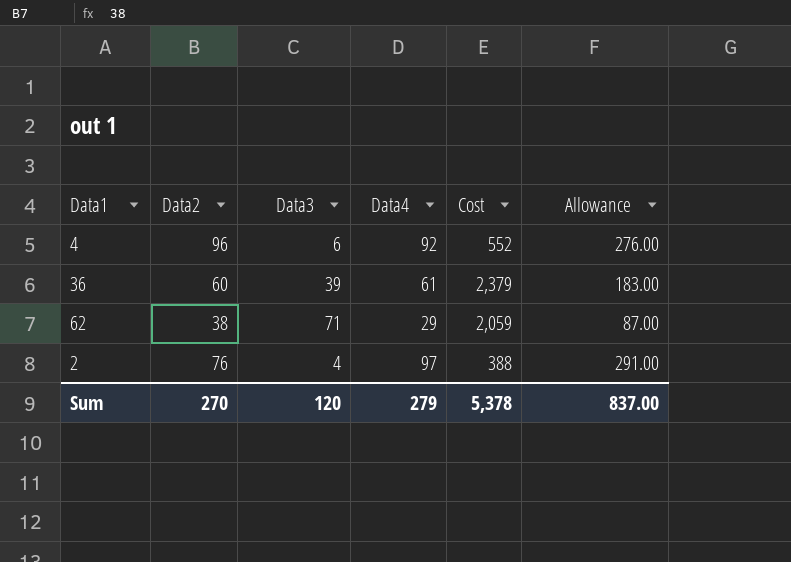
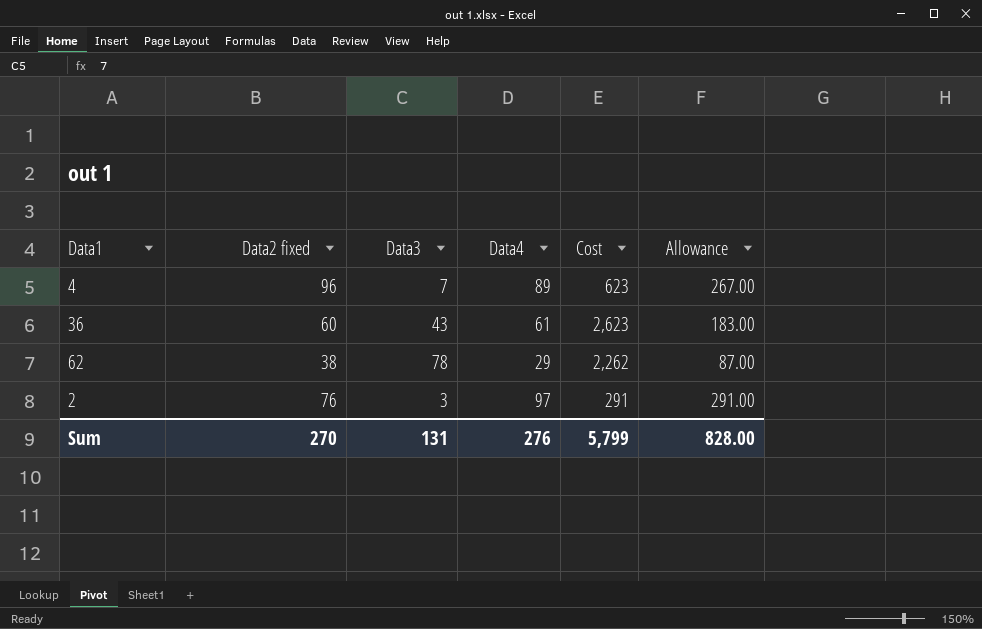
column name: Data2 -> Data2 fixed
4 | Data3: 6 -> 7
4 | Data4: 92 -> 89
4 | Cost: 552 -> 623
4 | Allowance: 276.00 -> 267.00
36 | Data3: 39 -> 43
36 | Cost: 2,379 -> 2,623
62 | Data3: 71 -> 78
62 | Cost: 2,059 -> 2,262
2 | Data3: 4 -> 3
2 | Cost: 388 -> 291
Sum | Data3: 120 -> 131
Sum | Data4: 279 -> 276
Sum | Cost: 5,378 -> 5,799
Sum | Allowance: 837.00 -> 828.00

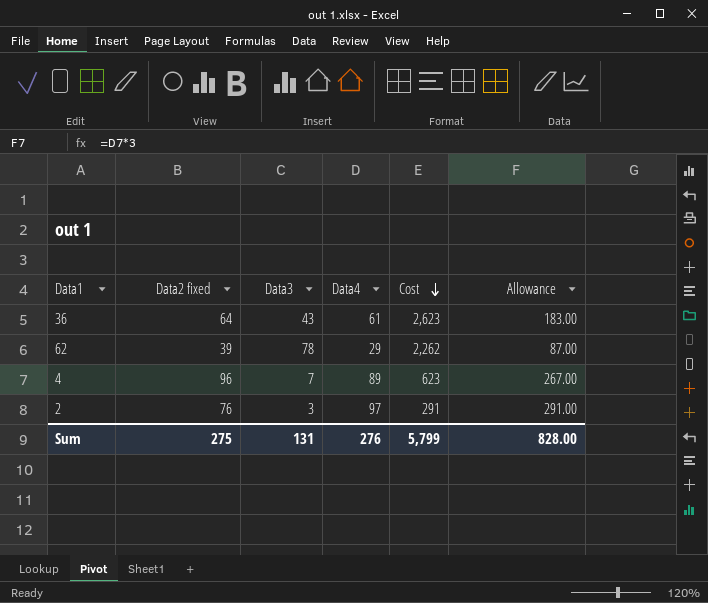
row order: none -> Cost descending
36 | Data2 fixed: 60 -> 64
62 | Data2 fixed: 38 -> 39
Sum | Data2 fixed: 270 -> 275

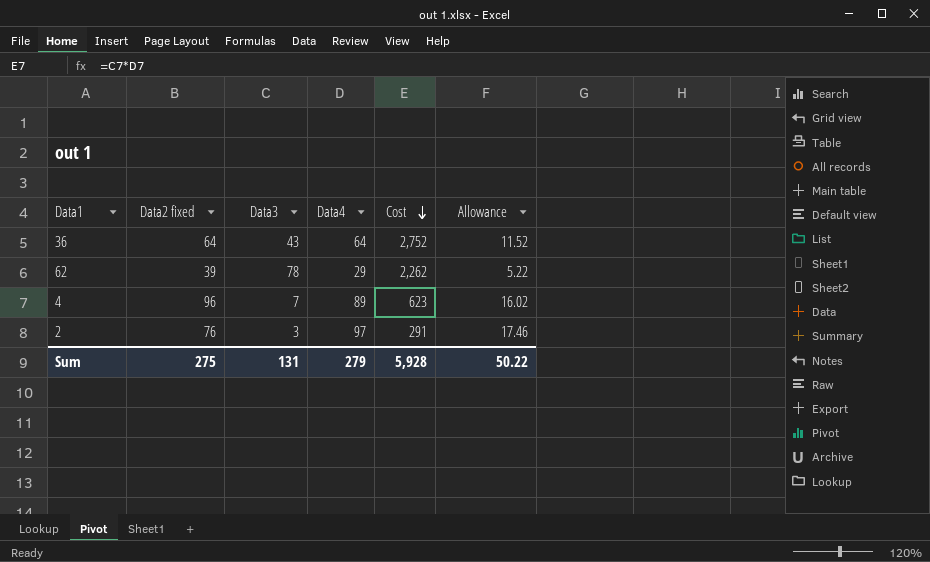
column Allowance | formula: [Data4] * 3 -> [Data4] * 0.18
36 | Data4: 61 -> 64
36 | Cost: 2,623 -> 2,752
Sum | Data4: 276 -> 279
Sum | Cost: 5,799 -> 5,928
Sum | Allowance: 828.00 -> 50.22

